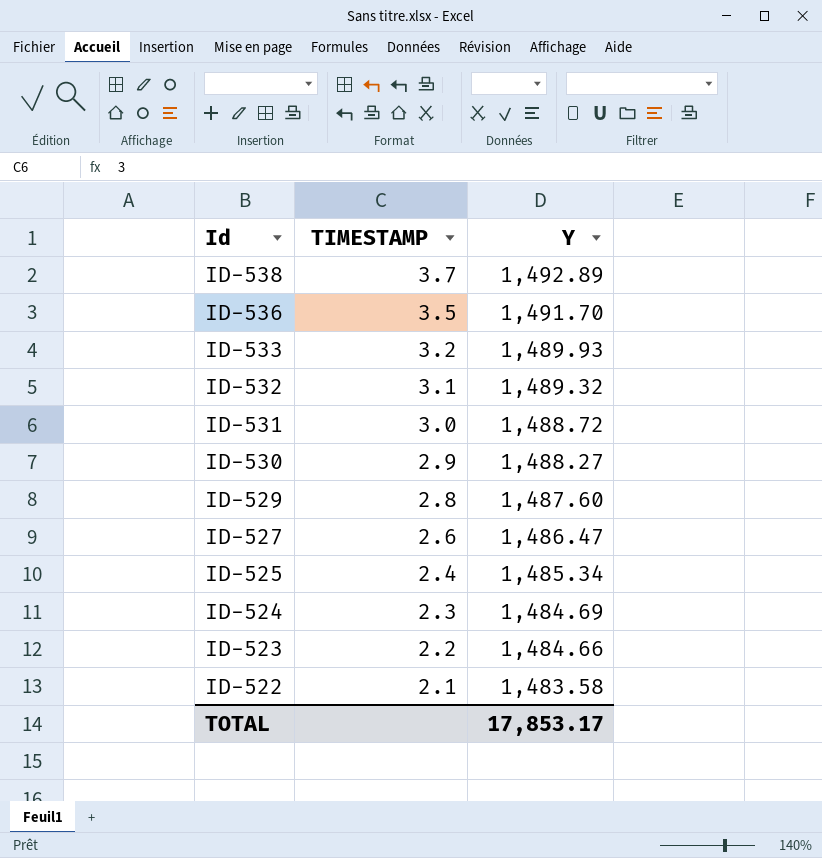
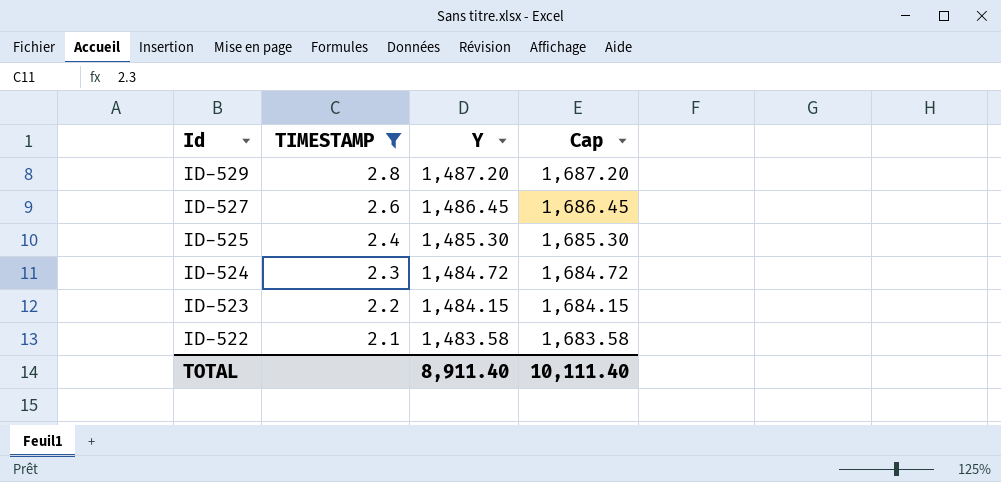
filter: none -> TIMESTAMP <= 2.8
column Cap | formula: none -> [Y] + 200
ID-529 | Y: 1,487.60 -> 1,487.20
ID-527 | Y: 1,486.47 -> 1,486.45
ID-525 | Y: 1,485.34 -> 1,485.30
ID-524 | Y: 1,484.69 -> 1,484.72
ID-523 | Y: 1,484.66 -> 1,484.15
TOTAL | Y: 17,853.17 -> 8,911.40

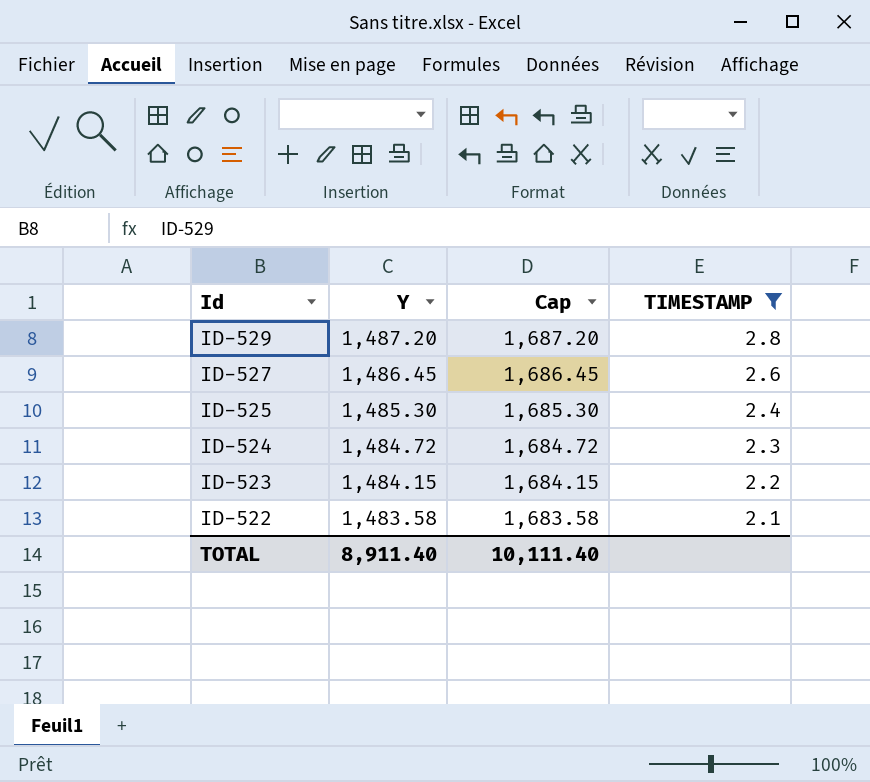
column TIMESTAMP | position: 2 -> 4

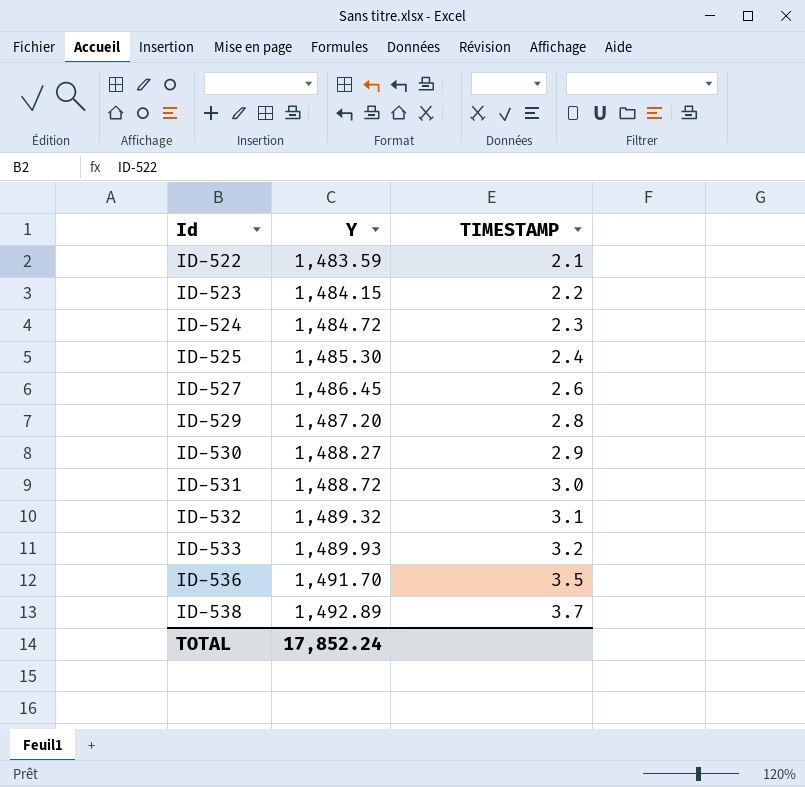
filter: TIMESTAMP <= 2.8 -> none
row order: Id descending -> Id ascending
column Cap | formula: [Y] + 200 -> none
ID-522 | Y: 1,483.58 -> 1,483.59
TOTAL | Y: 8,911.40 -> 17,852.24

